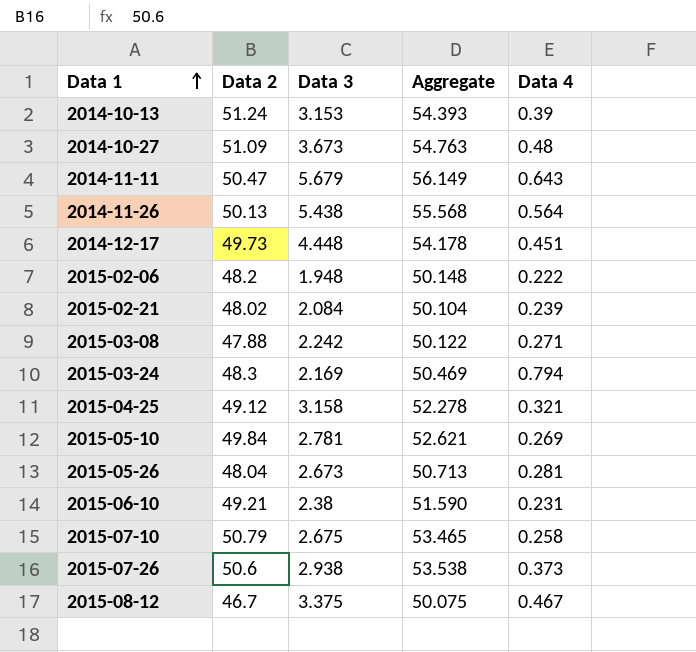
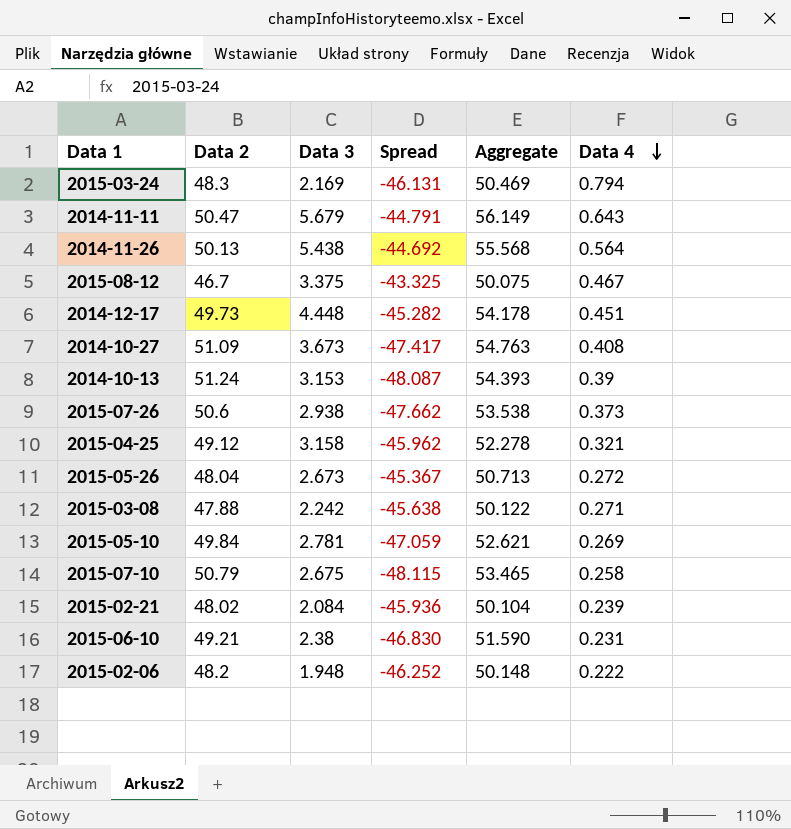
row order: Data 1 ascending -> Data 4 descending
column Spread | formula: none -> [Data 3] - [Data 2]
2014-10-27 | Data 4: 0.48 -> 0.408
2015-05-26 | Data 4: 0.281 -> 0.272

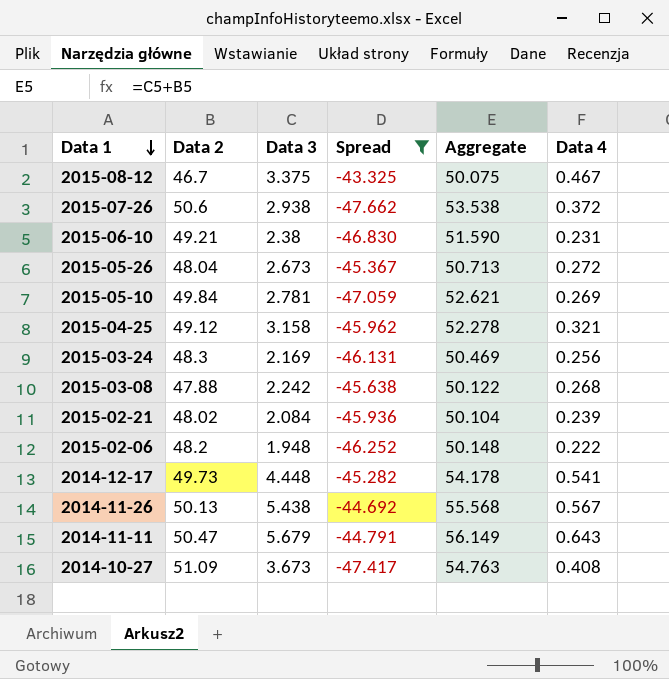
filter: none -> Spread >= -47.662
row order: Data 4 descending -> Data 1 descending
2015-07-26 | Data 4: 0.373 -> 0.372
2015-03-24 | Data 4: 0.794 -> 0.256
2015-03-08 | Data 4: 0.271 -> 0.268
2014-12-17 | Data 4: 0.451 -> 0.541
2014-11-26 | Data 4: 0.564 -> 0.567

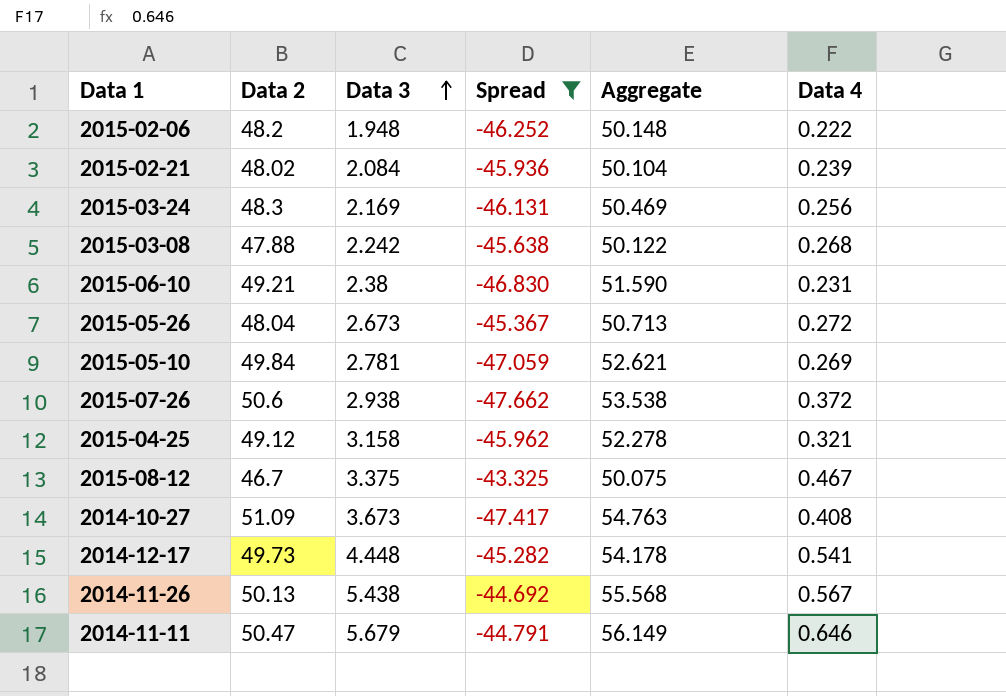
row order: Data 1 descending -> Data 3 ascending
2014-11-11 | Data 4: 0.643 -> 0.646

